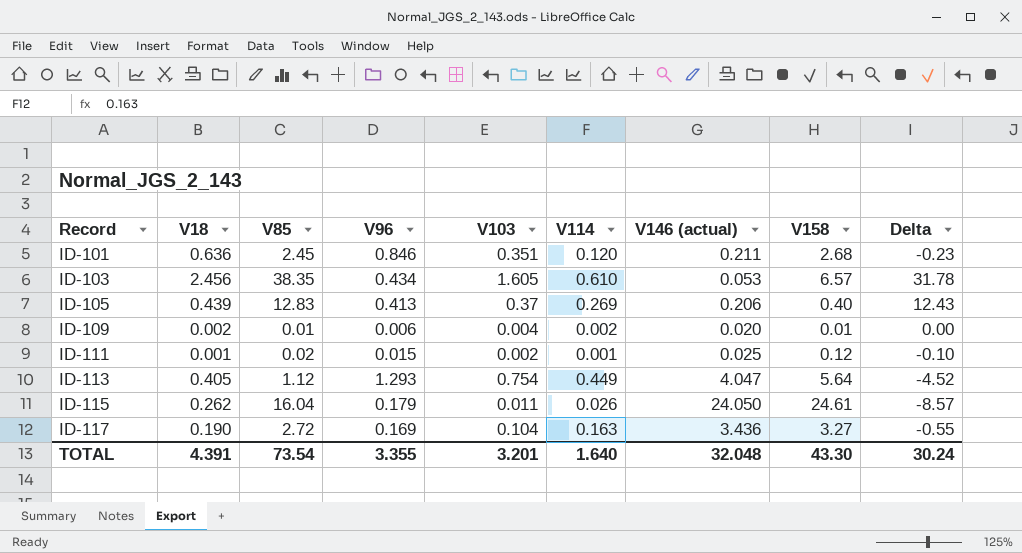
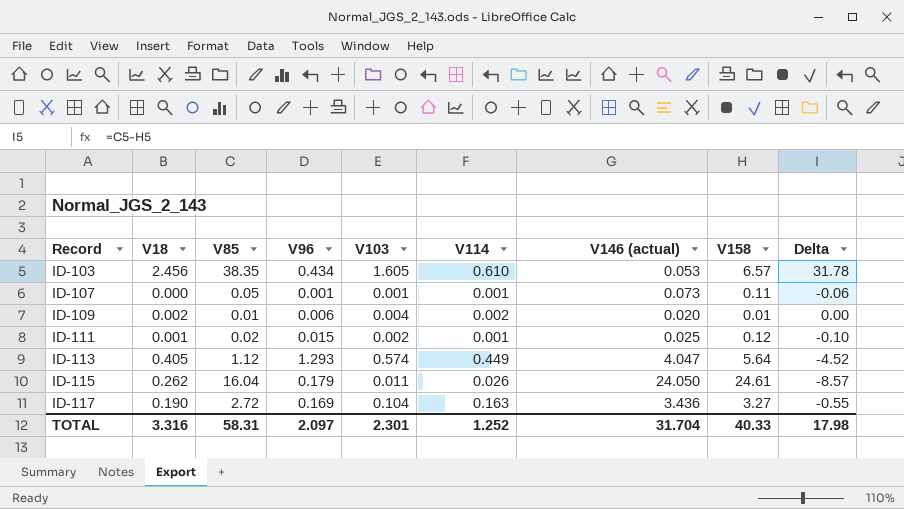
row ID-101: 0.636 | 2.45 | 0.846 | 0.351 | 0.120 | 0.211 | 2.68 | -0.23 -> none
row ID-105: 0.439 | 12.83 | 0.413 | 0.37 | 0.269 | 0.206 | 0.40 | 12.43 -> none
row ID-107: none -> 0.000 | 0.05 | 0.001 | 0.001 | 0.001 | 0.073 | 0.11 | -0.06
ID-113 | V103: 0.754 -> 0.574
TOTAL | V18: 4.391 -> 3.316
TOTAL | V85: 73.54 -> 58.31
TOTAL | V96: 3.355 -> 2.097
TOTAL | V103: 3.201 -> 2.301
TOTAL | V114: 1.640 -> 1.252
TOTAL | V146 (actual): 32.048 -> 31.704
TOTAL | V158: 43.30 -> 40.33
TOTAL | Delta: 30.24 -> 17.98

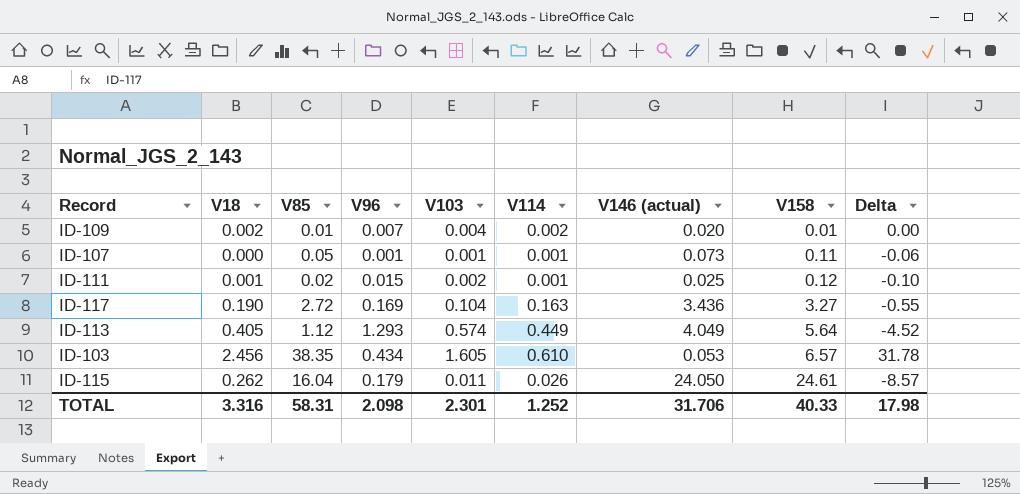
row order: Record ascending -> V158 ascending
ID-109 | V96: 0.006 -> 0.007
ID-113 | V146 (actual): 4.047 -> 4.049
TOTAL | V96: 2.097 -> 2.098
TOTAL | V146 (actual): 31.704 -> 31.706

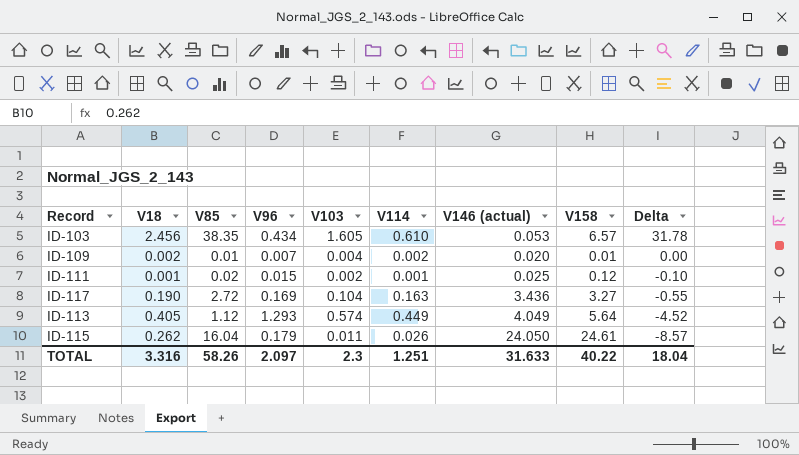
row order: V158 ascending -> Delta descending
row ID-107: 0.000 | 0.05 | 0.001 | 0.001 | 0.001 | 0.073 | 0.11 | -0.06 -> none
TOTAL | V85: 58.31 -> 58.26
TOTAL | V96: 2.098 -> 2.097
TOTAL | V103: 2.301 -> 2.3
TOTAL | V114: 1.252 -> 1.251
TOTAL | V146 (actual): 31.706 -> 31.633
TOTAL | V158: 40.33 -> 40.22
TOTAL | Delta: 17.98 -> 18.04

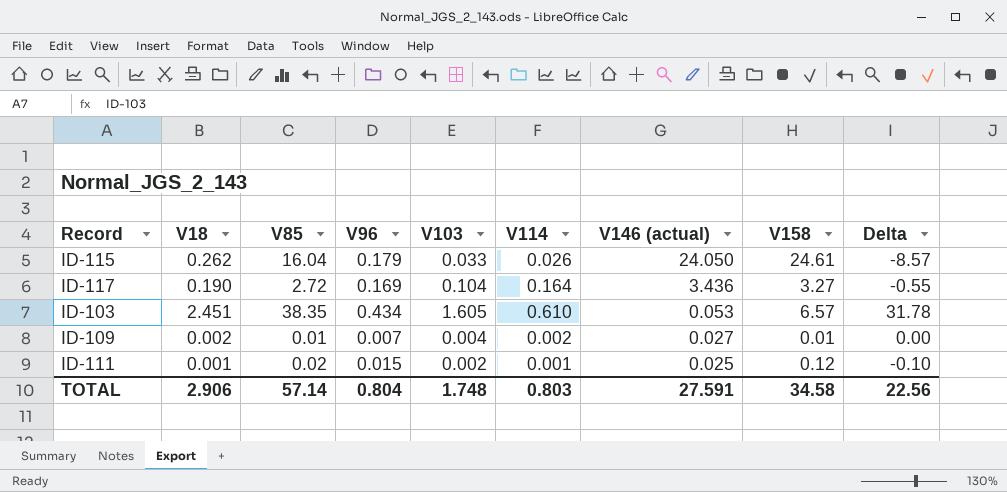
row order: Delta descending -> V146 (actual) descending
row ID-113: 0.405 | 1.12 | 1.293 | 0.574 | 0.449 | 4.049 | 5.64 | -4.52 -> none
ID-115 | V103: 0.011 -> 0.033
ID-117 | V114: 0.163 -> 0.164
ID-103 | V18: 2.456 -> 2.451
ID-109 | V146 (actual): 0.020 -> 0.027
TOTAL | V18: 3.316 -> 2.906
TOTAL | V85: 58.26 -> 57.14
TOTAL | V96: 2.097 -> 0.804
TOTAL | V103: 2.3 -> 1.748
TOTAL | V114: 1.251 -> 0.803
TOTAL | V146 (actual): 31.633 -> 27.591
TOTAL | V158: 40.22 -> 34.58
TOTAL | Delta: 18.04 -> 22.56

